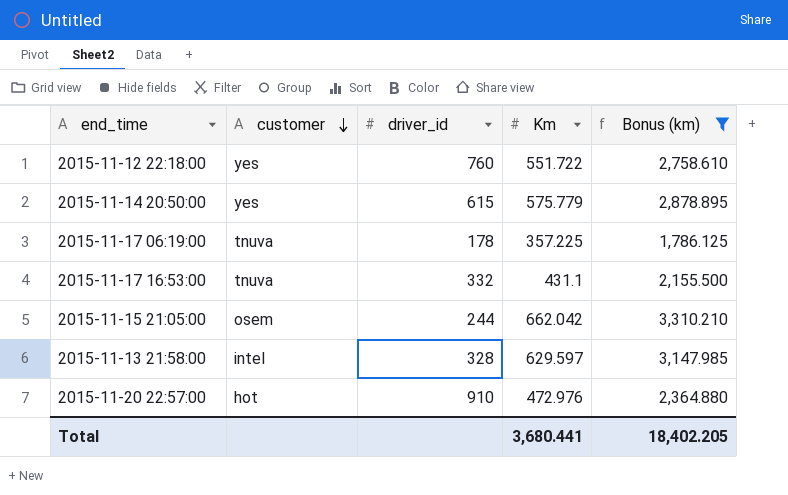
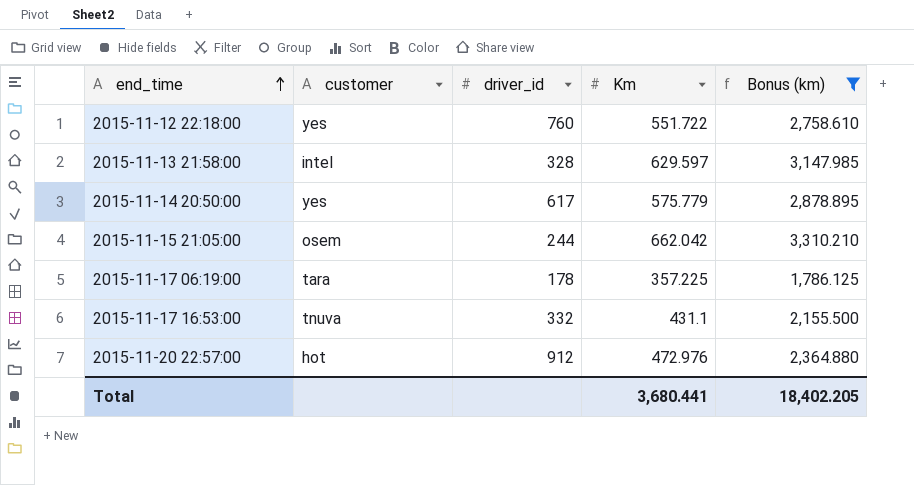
row order: customer descending -> end_time ascending
2015-11-14 20:50:00 | driver_id: 615 -> 617
2015-11-17 06:19:00 | customer: tnuva -> tara
2015-11-20 22:57:00 | driver_id: 910 -> 912

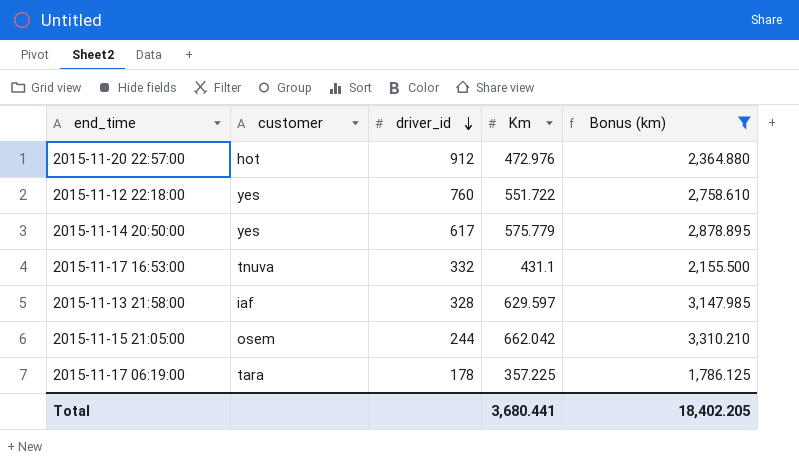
row order: end_time ascending -> driver_id descending
2015-11-13 21:58:00 | customer: intel -> iaf

